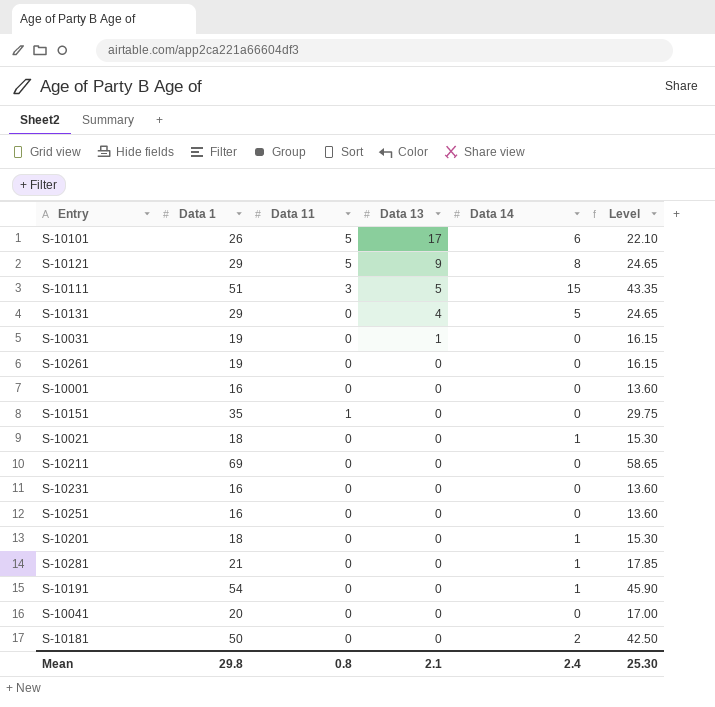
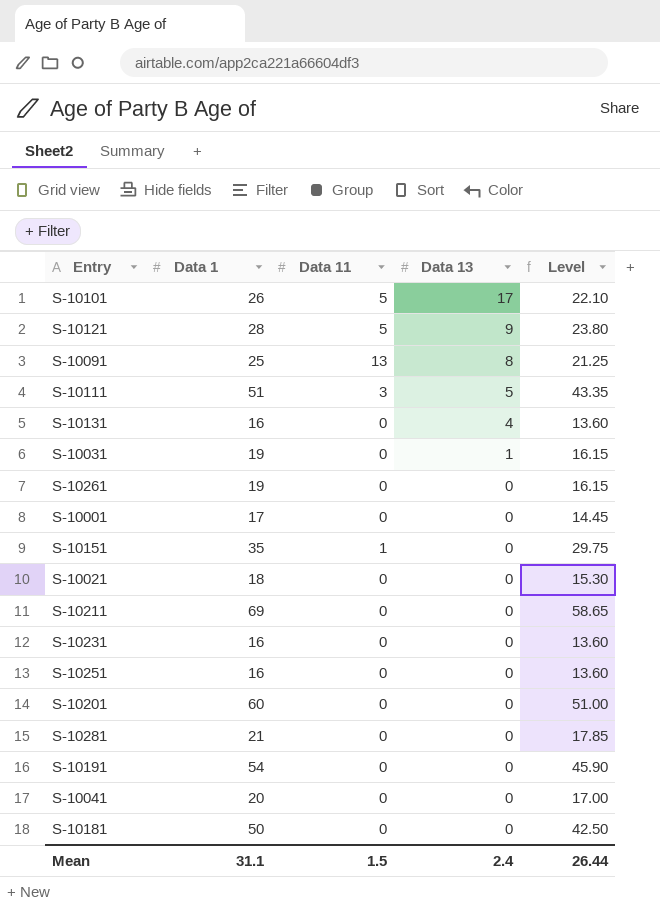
column Data 14 | position: 5 -> none
S-10121 | Data 1: 29 -> 28
S-10121 | Level: 24.65 -> 23.80
row S-10091: none -> 25 | 13 | 8 | 21.25
S-10131 | Data 1: 29 -> 16
S-10131 | Level: 24.65 -> 13.60
S-10001 | Data 1: 16 -> 17
S-10001 | Level: 13.60 -> 14.45
S-10201 | Data 1: 18 -> 60
S-10201 | Level: 15.30 -> 51.00
Mean | Data 1: 29.8 -> 31.1
Mean | Data 11: 0.8 -> 1.5
Mean | Data 13: 2.1 -> 2.4
Mean | Level: 25.30 -> 26.44

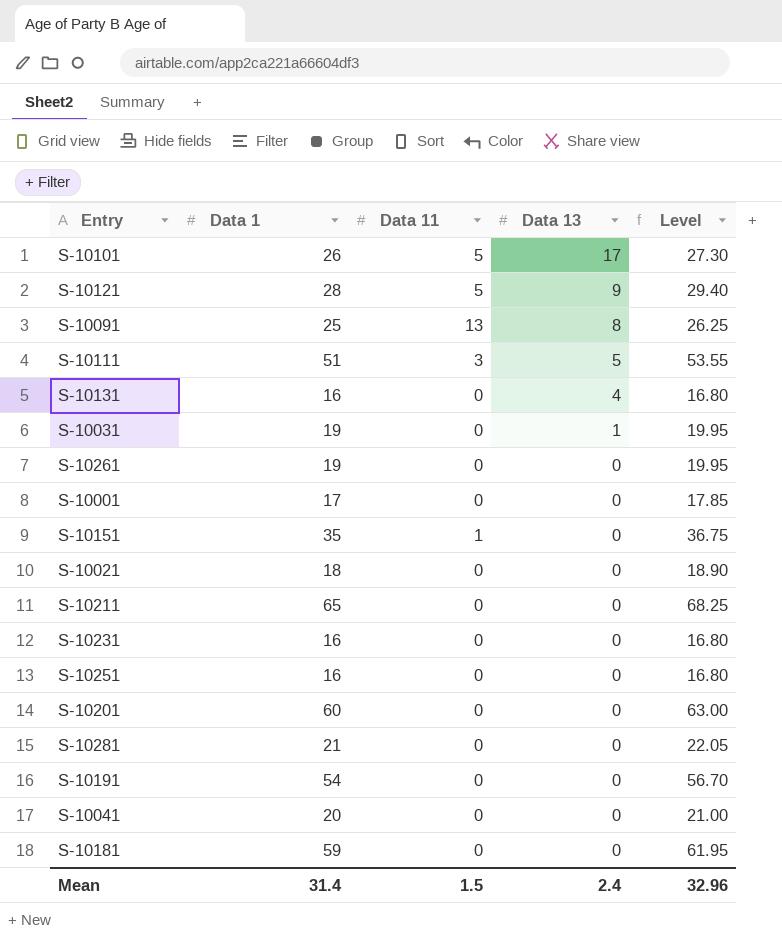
column Level | formula: [Data 1] * 0.85 -> [Data 1] * 1.05
S-10211 | Data 1: 69 -> 65
S-10181 | Data 1: 50 -> 59
Mean | Data 1: 31.1 -> 31.4
Mean | Level: 26.44 -> 32.96

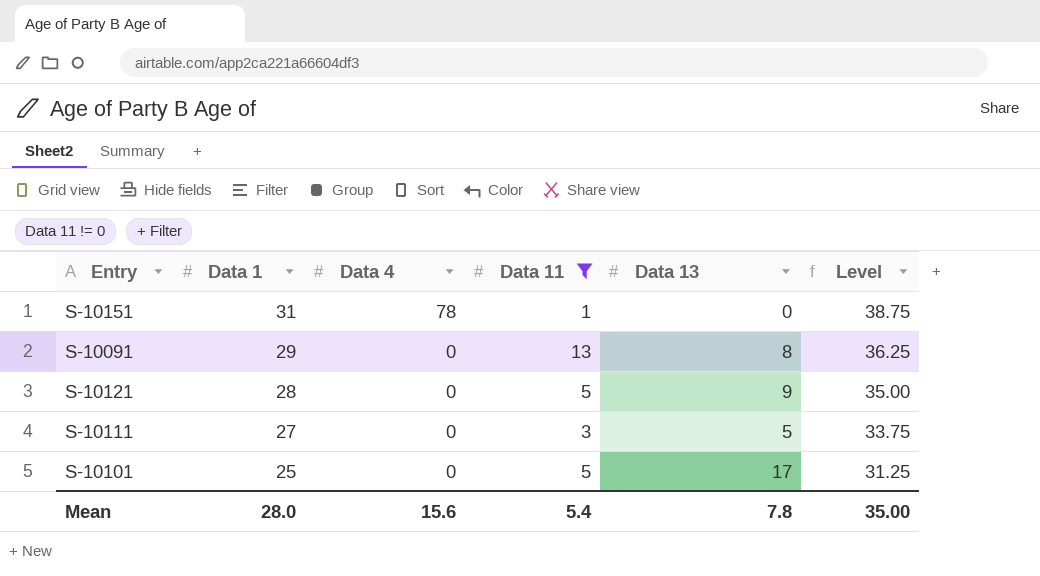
filter: none -> Data 11 != 0
row order: Data 13 descending -> Data 1 descending
column Data 4 | position: none -> 3
column Level | formula: [Data 1] * 1.05 -> [Data 1] * 1.25
S-10151 | Data 1: 35 -> 31
S-10091 | Data 1: 25 -> 29
S-10111 | Data 1: 51 -> 27
S-10101 | Data 1: 26 -> 25
Mean | Data 1: 31.4 -> 28.0
Mean | Data 11: 1.5 -> 5.4
Mean | Data 13: 2.4 -> 7.8
Mean | Level: 32.96 -> 35.00

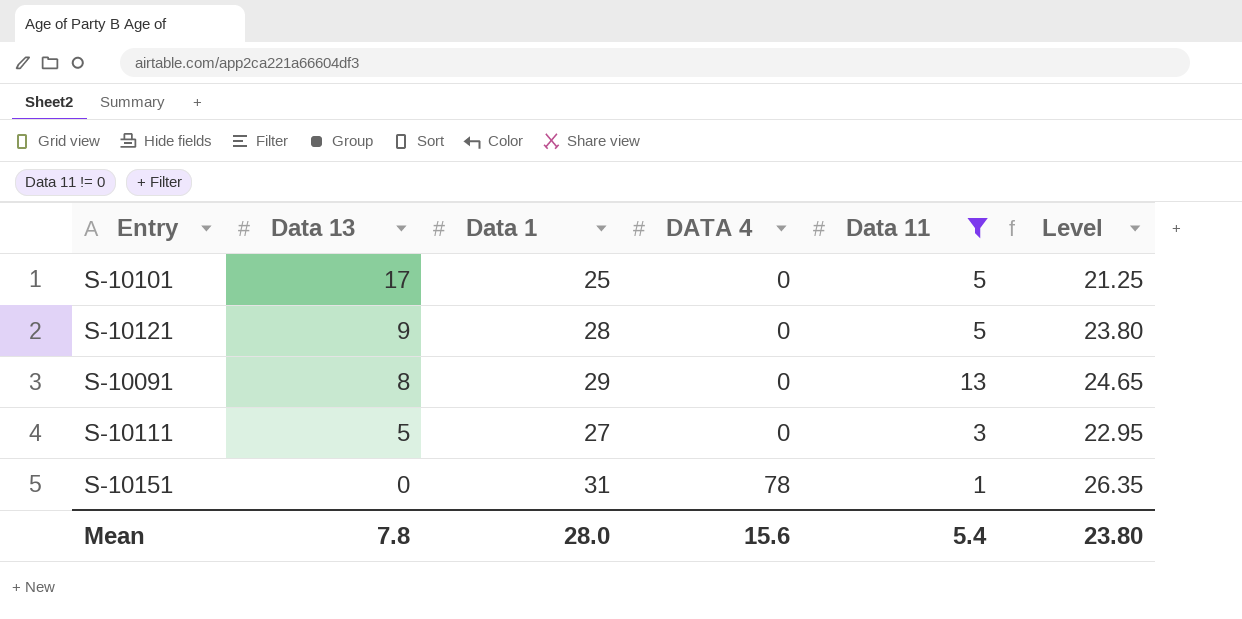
row order: Data 1 descending -> Data 13 descending
column Data 13 | position: 5 -> 2
column name: Data 4 -> DATA 4
column Level | formula: [Data 1] * 1.25 -> [Data 1] * 0.85
Mean | Level: 35.00 -> 23.80

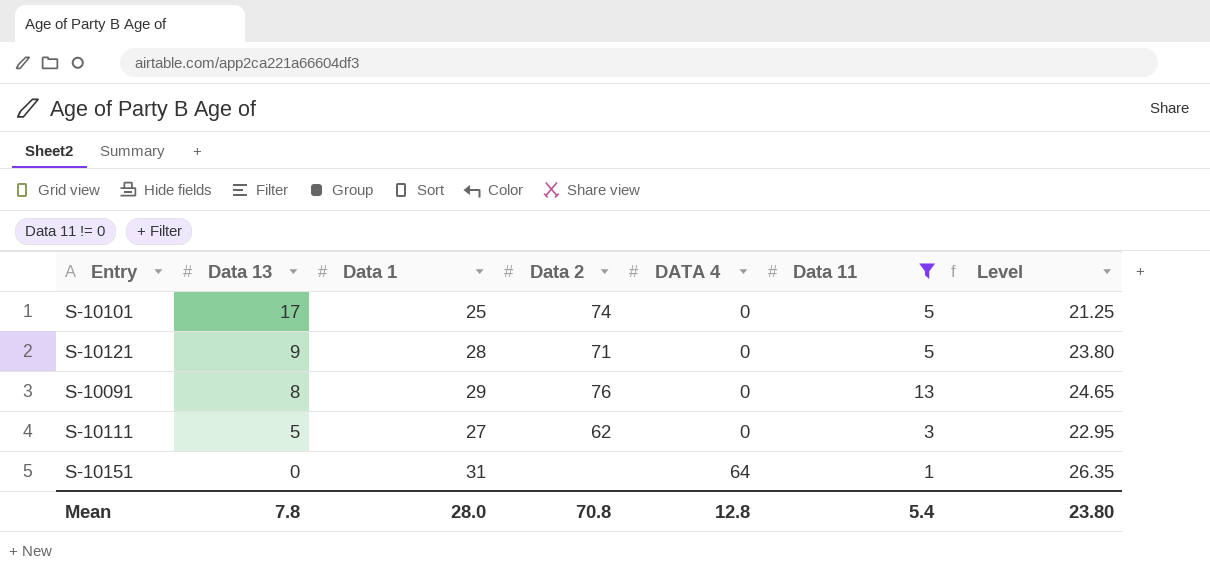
column Data 2 | position: none -> 4
S-10151 | DATA 4: 78 -> 64
Mean | DATA 4: 15.6 -> 12.8

